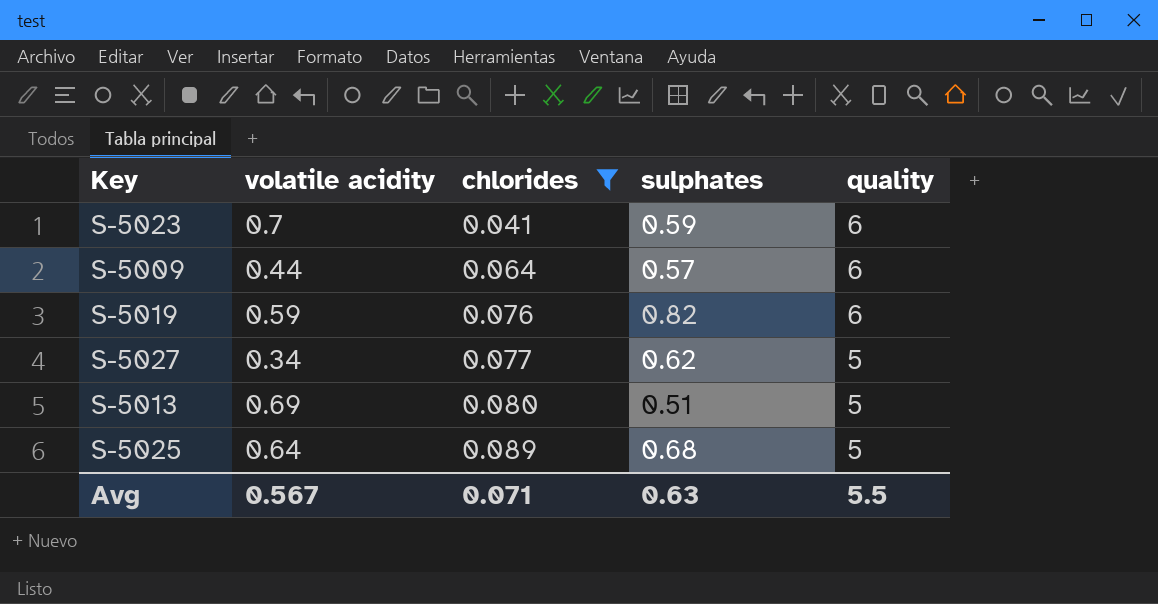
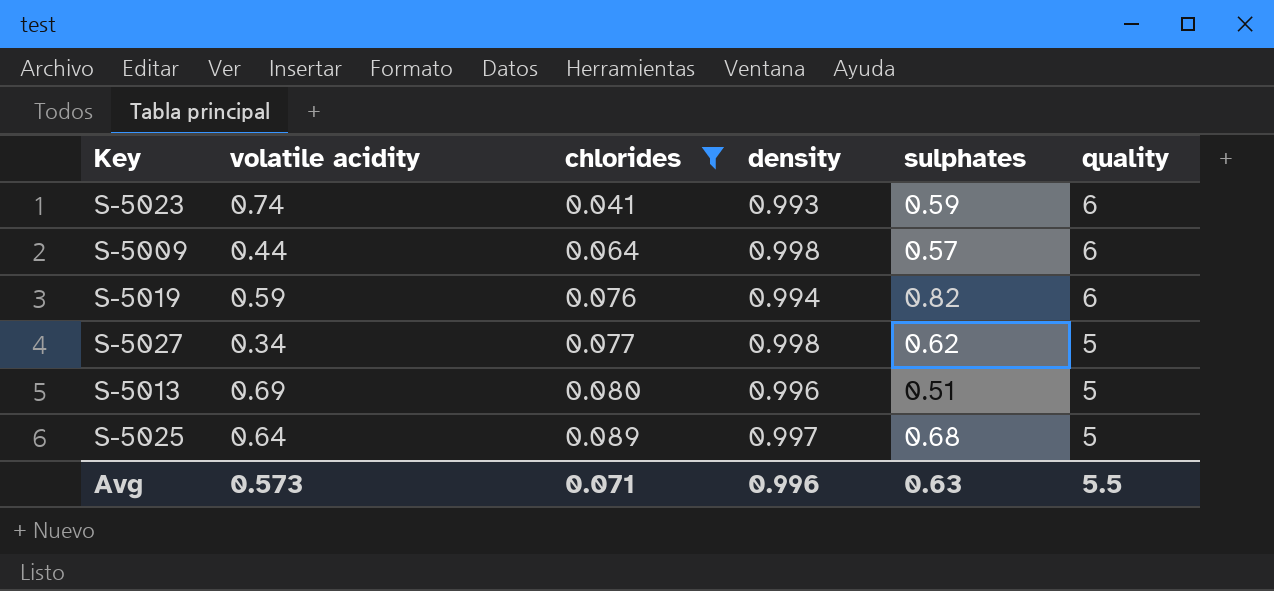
column density | position: none -> 4
S-5023 | volatile acidity: 0.7 -> 0.74
Avg | volatile acidity: 0.567 -> 0.573

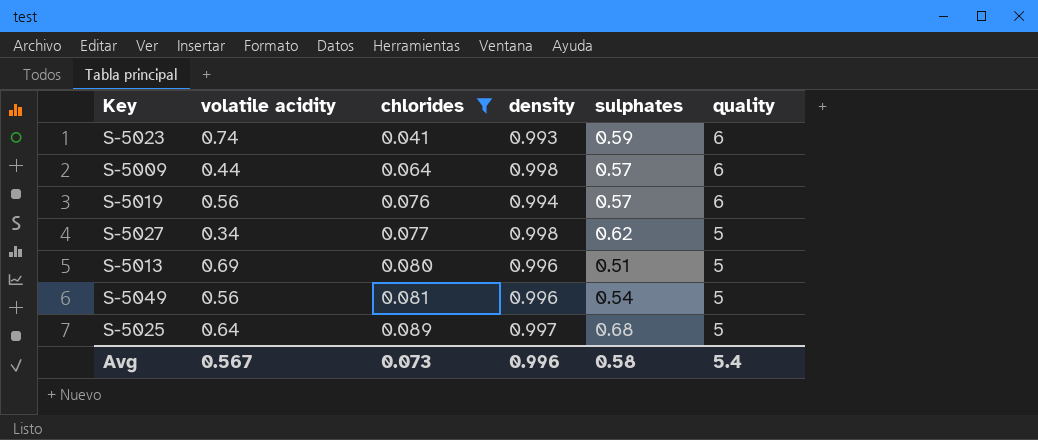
S-5019 | volatile acidity: 0.59 -> 0.56
S-5019 | sulphates: 0.82 -> 0.57
row S-5049: none -> 0.56 | 0.081 | 0.996 | 0.54 | 5
Avg | volatile acidity: 0.573 -> 0.567
Avg | chlorides: 0.071 -> 0.073
Avg | sulphates: 0.63 -> 0.58
Avg | quality: 5.5 -> 5.4

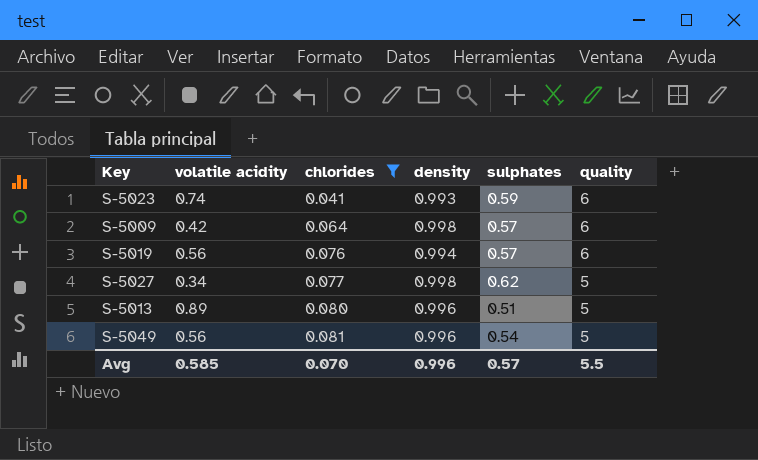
row S-5025: 0.64 | 0.089 | 0.997 | 0.68 | 5 -> none
S-5009 | volatile acidity: 0.44 -> 0.42
S-5013 | volatile acidity: 0.69 -> 0.89
Avg | volatile acidity: 0.567 -> 0.585
Avg | chlorides: 0.073 -> 0.070
Avg | sulphates: 0.58 -> 0.57
Avg | quality: 5.4 -> 5.5

